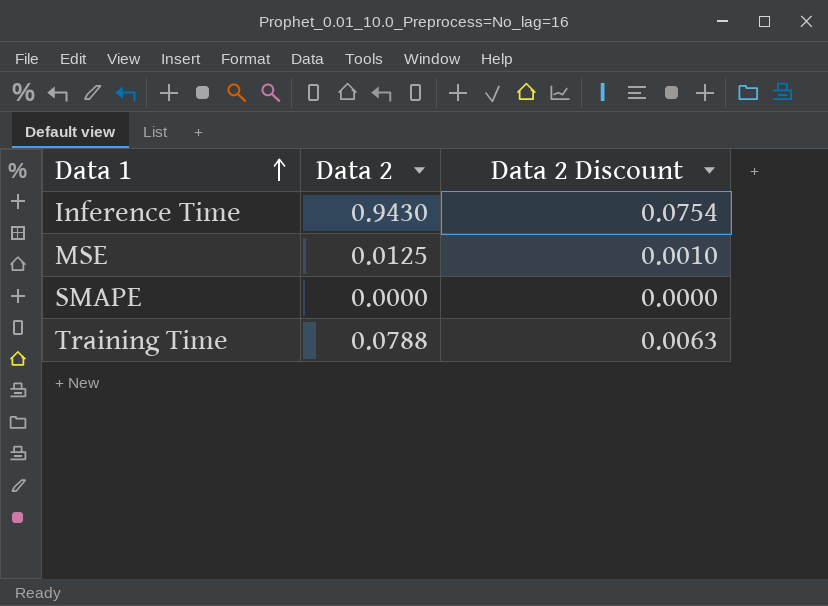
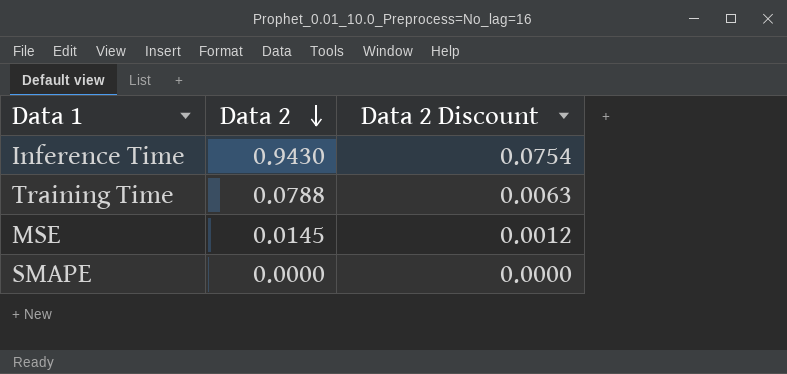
row order: Data 1 ascending -> Data 2 descending
MSE | Data 2: 0.0125 -> 0.0145
MSE | Data 2 Discount: 0.0010 -> 0.0012

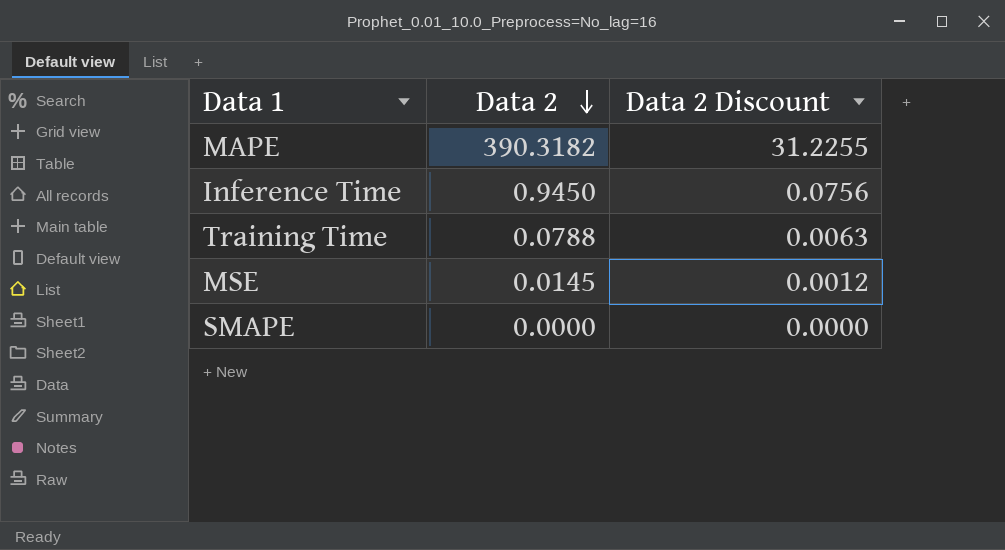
row MAPE: none -> 390.3182 | 31.2255
Inference Time | Data 2: 0.9430 -> 0.9450
Inference Time | Data 2 Discount: 0.0754 -> 0.0756

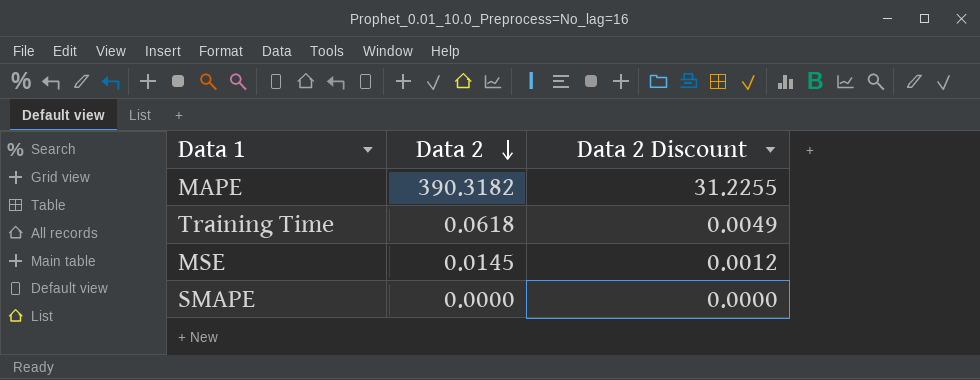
row Inference Time: 0.9450 | 0.0756 -> none
Training Time | Data 2: 0.0788 -> 0.0618
Training Time | Data 2 Discount: 0.0063 -> 0.0049

